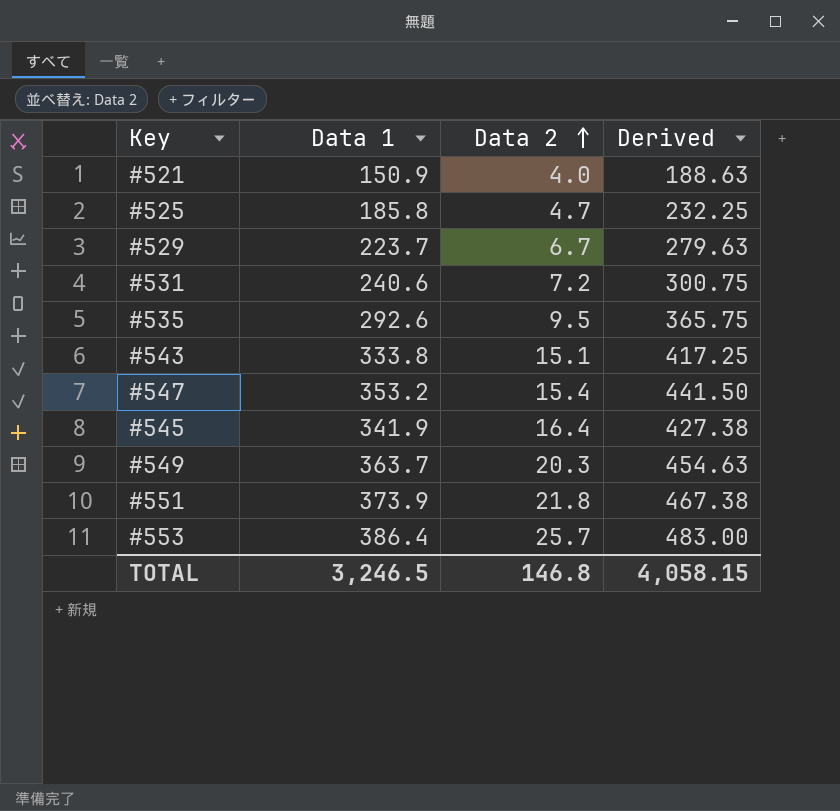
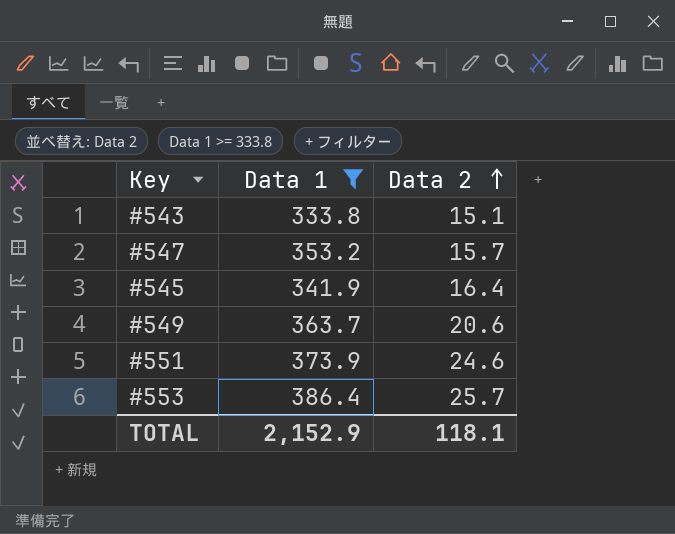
filter: none -> Data 1 >= 333.8
column Derived | formula: [Data 1] * 1.25 -> none
#547 | Data 2: 15.4 -> 15.7
#549 | Data 2: 20.3 -> 20.6
#551 | Data 2: 21.8 -> 24.6
TOTAL | Data 1: 3,246.5 -> 2,152.9
TOTAL | Data 2: 146.8 -> 118.1

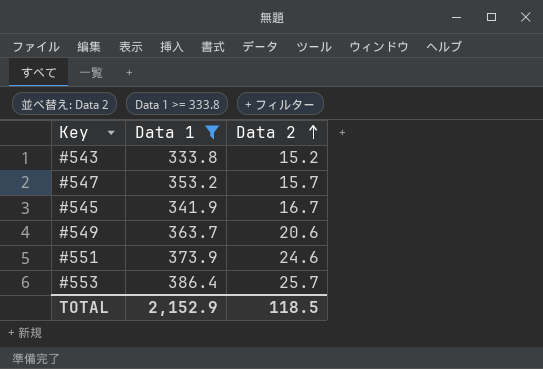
#543 | Data 2: 15.1 -> 15.2
#545 | Data 2: 16.4 -> 16.7
TOTAL | Data 2: 118.1 -> 118.5

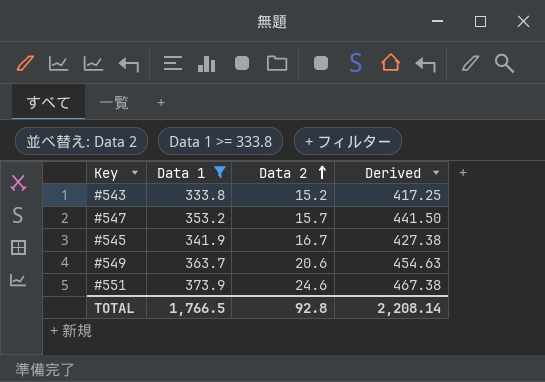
column Derived | formula: none -> [Data 1] * 1.25
row #553: 386.4 | 25.7 -> none
TOTAL | Data 1: 2,152.9 -> 1,766.5
TOTAL | Data 2: 118.5 -> 92.8

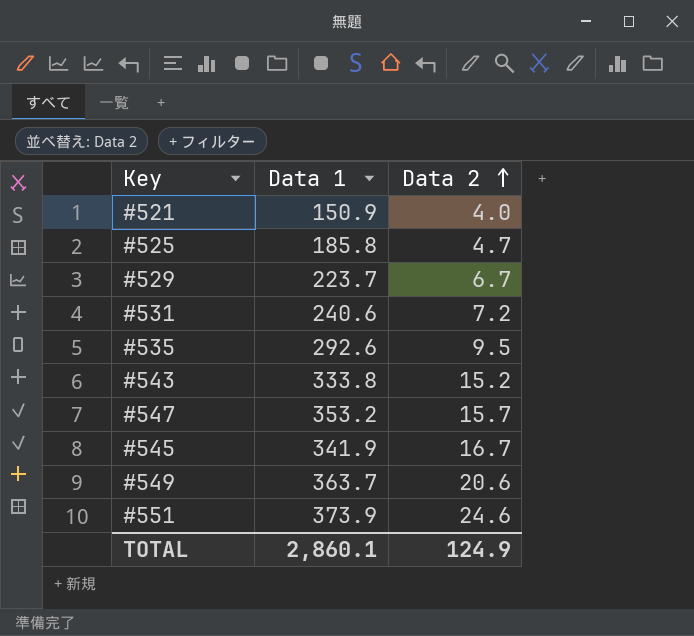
filter: Data 1 >= 333.8 -> none
column Derived | formula: [Data 1] * 1.25 -> none
TOTAL | Data 1: 1,766.5 -> 2,860.1
TOTAL | Data 2: 92.8 -> 124.9

